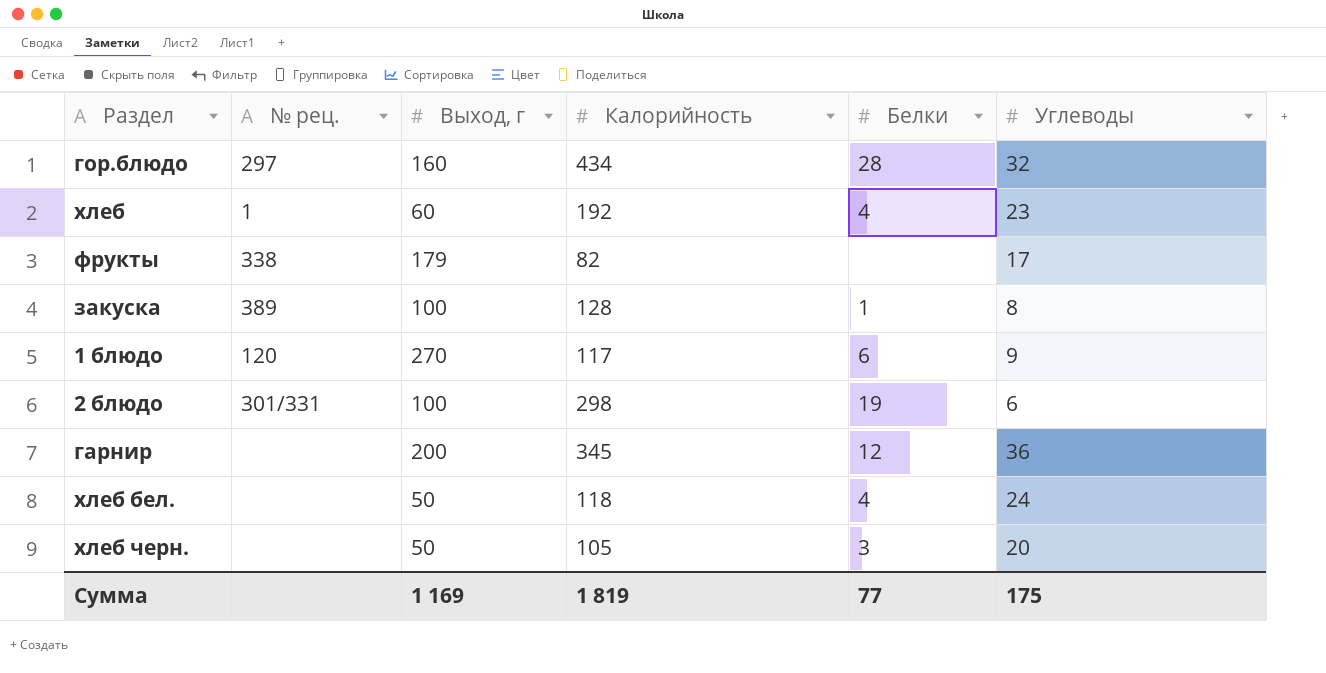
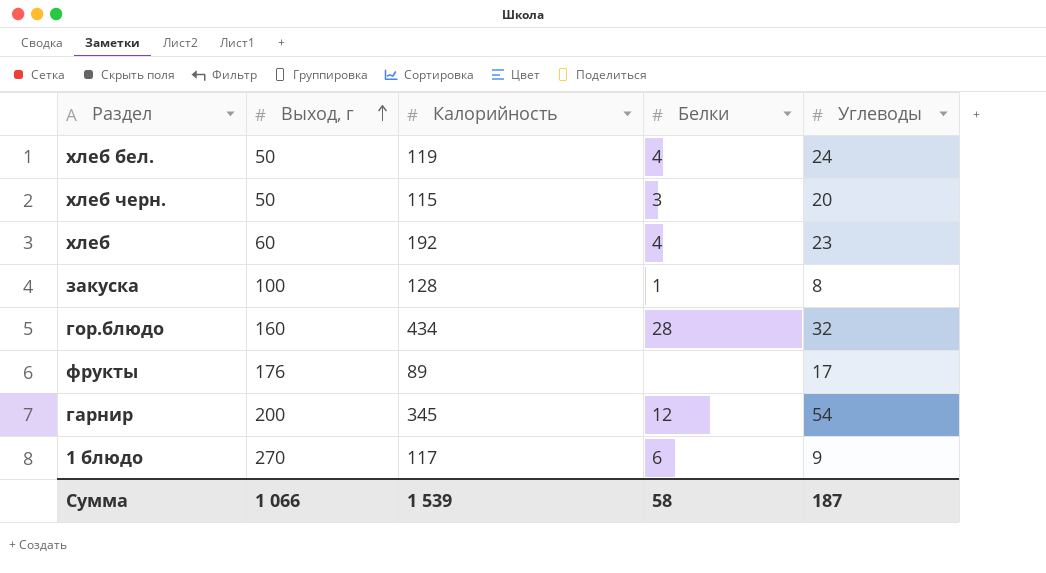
row order: none -> Выход, г ascending
column № рец. | position: 2 -> none
row 2 блюдо: 301/331 | 100 | 298 | 19 | 6 -> none
хлеб бел. | Калорийность: 118 -> 119
хлеб черн. | Калорийность: 105 -> 115
фрукты | Выход, г: 179 -> 176
фрукты | Калорийность: 82 -> 89
гарнир | Углеводы: 36 -> 54
Сумма | Выход, г: 1 169 -> 1 066
Сумма | Калорийность: 1 819 -> 1 539
Сумма | Белки: 77 -> 58
Сумма | Углеводы: 175 -> 187

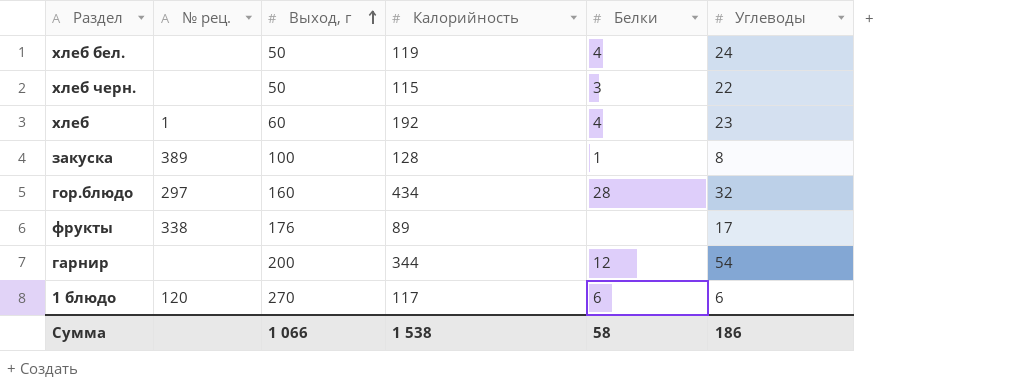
column № рец. | position: none -> 2
хлеб черн. | Углеводы: 20 -> 22
гарнир | Калорийность: 345 -> 344
1 блюдо | Углеводы: 9 -> 6
Сумма | Калорийность: 1 539 -> 1 538
Сумма | Углеводы: 187 -> 186

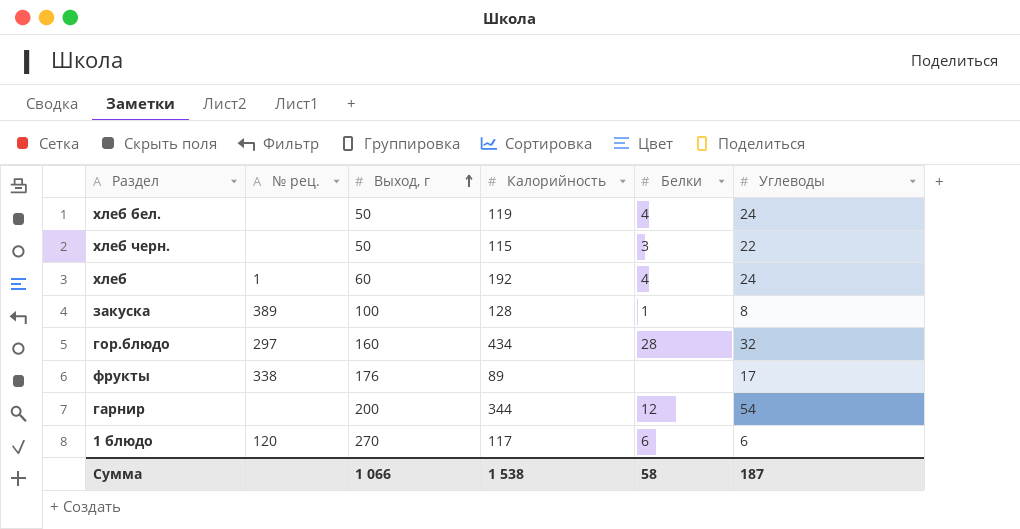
хлеб | Углеводы: 23 -> 24
Сумма | Углеводы: 186 -> 187

